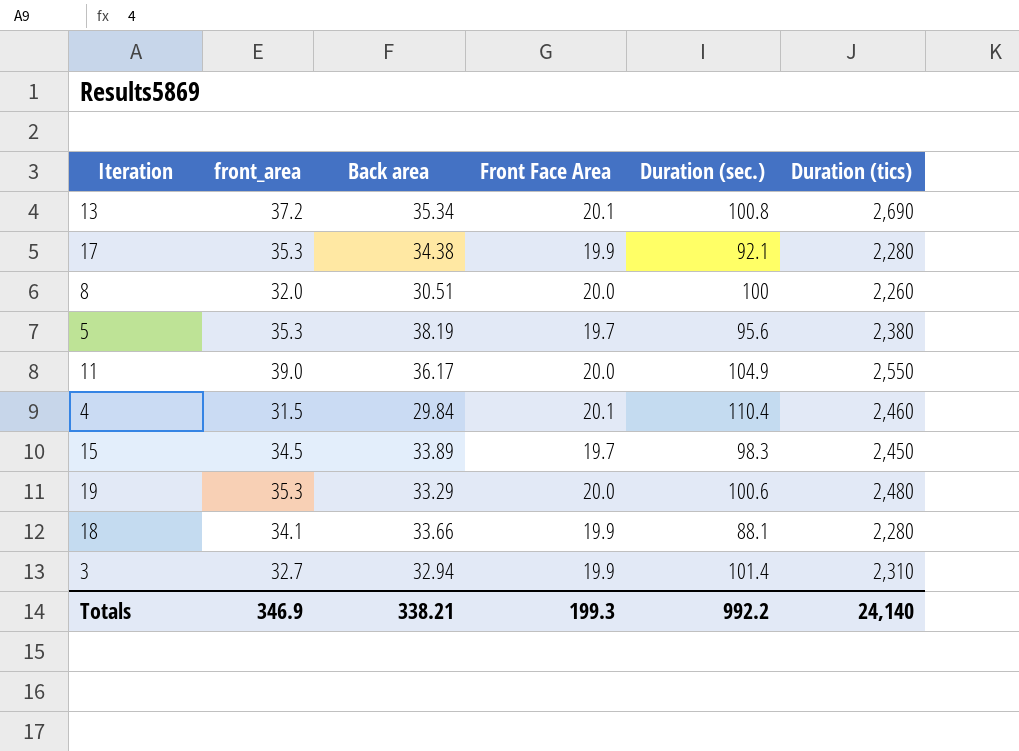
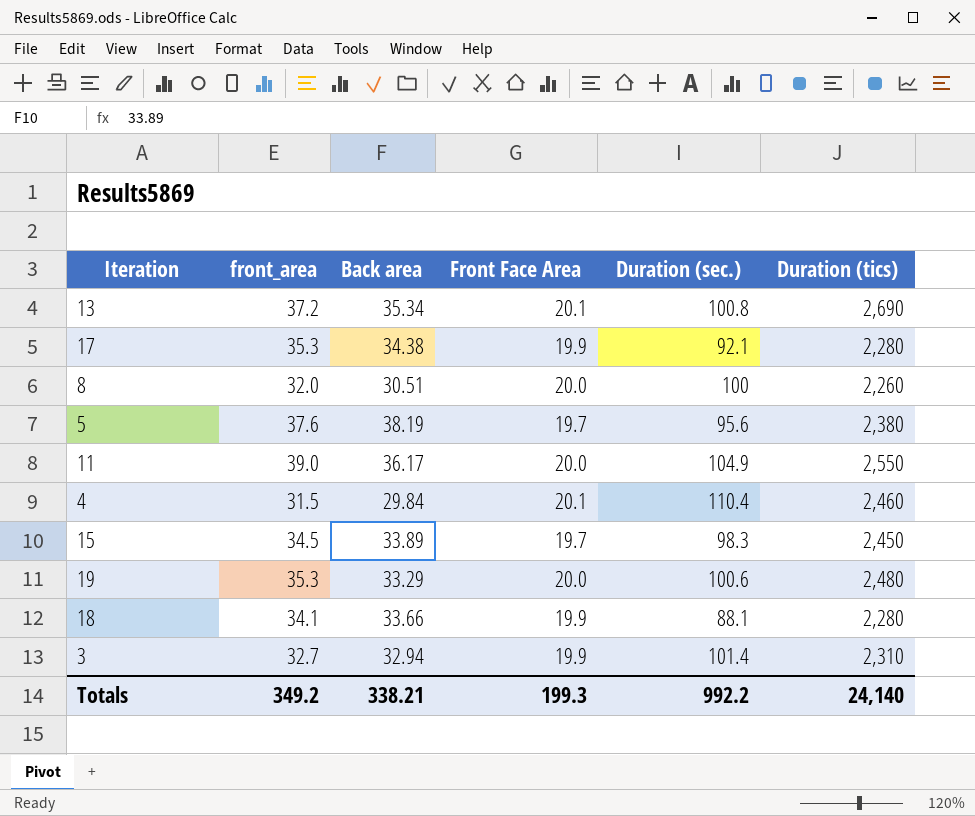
5 | front_area: 35.3 -> 37.6
Totals | front_area: 346.9 -> 349.2

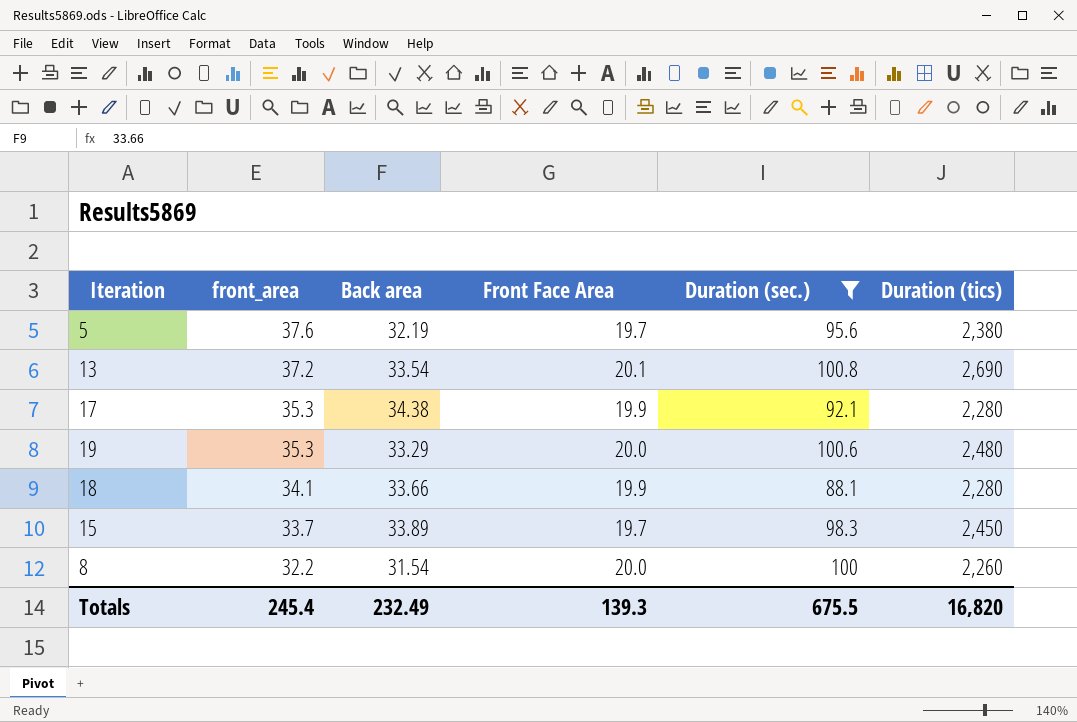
filter: none -> Duration (sec.) <= 100.8
row order: none -> front_area descending
5 | Back area: 38.19 -> 32.19
13 | Back area: 35.34 -> 33.54
15 | front_area: 34.5 -> 33.7
8 | front_area: 32.0 -> 32.2
8 | Back area: 30.51 -> 31.54
Totals | front_area: 349.2 -> 245.4
Totals | Back area: 338.21 -> 232.49
Totals | Front Face Area: 199.3 -> 139.3
Totals | Duration (sec.): 992.2 -> 675.5
Totals | Duration (tics): 24,140 -> 16,820

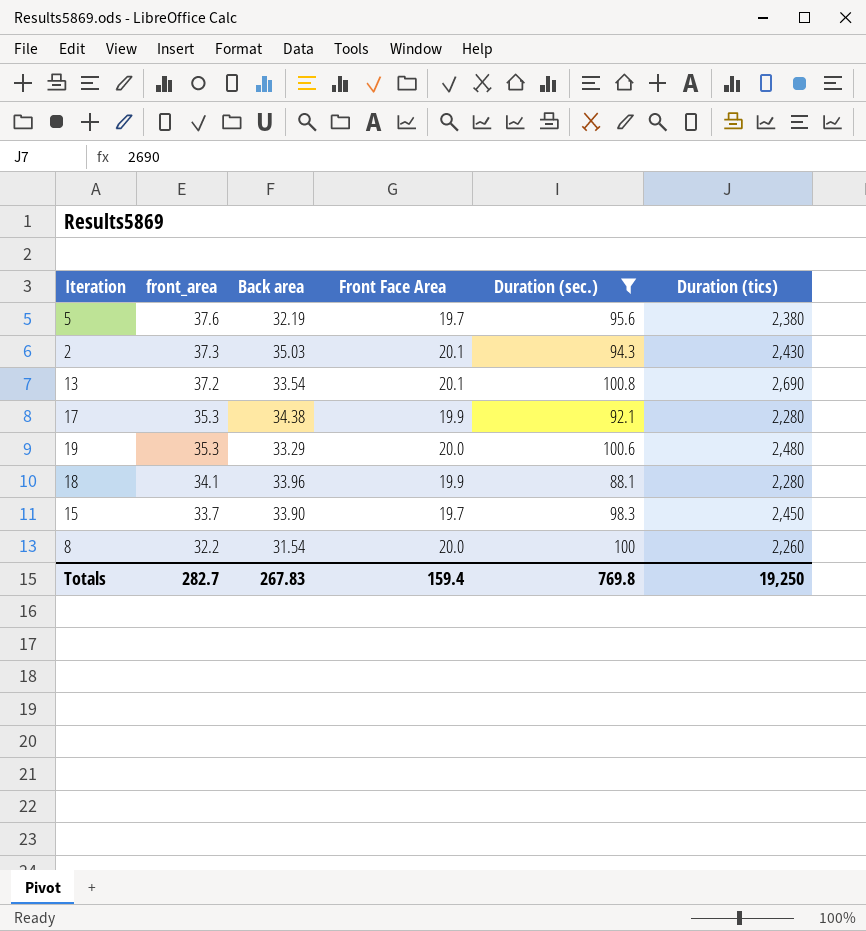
row 2: none -> 37.3 | 35.03 | 20.1 | 94.3 | 2,430
18 | Back area: 33.66 -> 33.96
15 | Back area: 33.89 -> 33.90
Totals | front_area: 245.4 -> 282.7
Totals | Back area: 232.49 -> 267.83
Totals | Front Face Area: 139.3 -> 159.4
Totals | Duration (sec.): 675.5 -> 769.8
Totals | Duration (tics): 16,820 -> 19,250

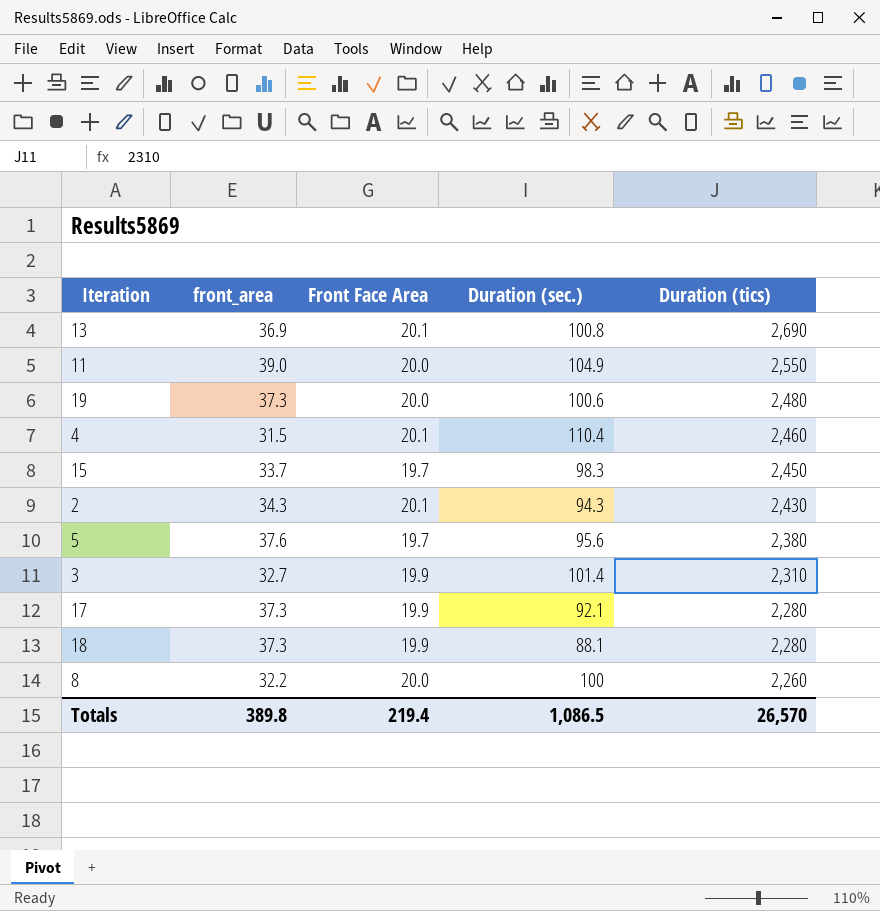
filter: Duration (sec.) <= 100.8 -> none
row order: front_area descending -> Duration (tics) descending
column Back area | position: 3 -> none
13 | front_area: 37.2 -> 36.9
19 | front_area: 35.3 -> 37.3
2 | front_area: 37.3 -> 34.3
17 | front_area: 35.3 -> 37.3
18 | front_area: 34.1 -> 37.3
Totals | front_area: 282.7 -> 389.8
Totals | Front Face Area: 159.4 -> 219.4
Totals | Duration (sec.): 769.8 -> 1,086.5
Totals | Duration (tics): 19,250 -> 26,570

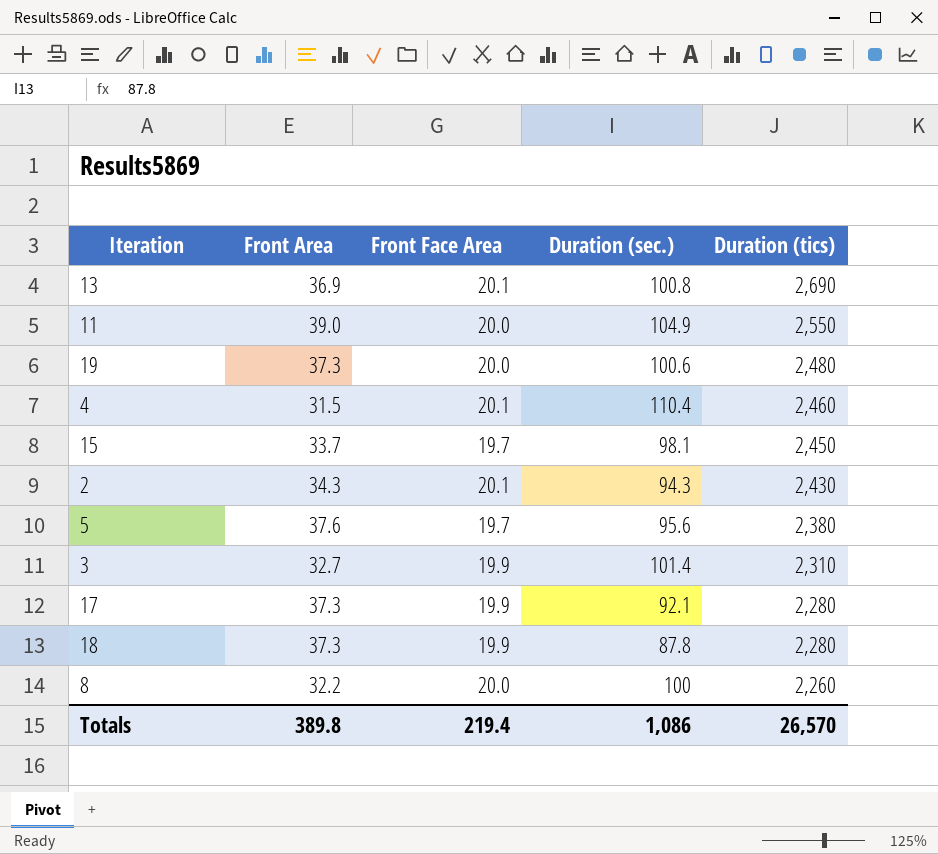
column name: front_area -> Front Area
15 | Duration (sec.): 98.3 -> 98.1
18 | Duration (sec.): 88.1 -> 87.8
Totals | Duration (sec.): 1,086.5 -> 1,086

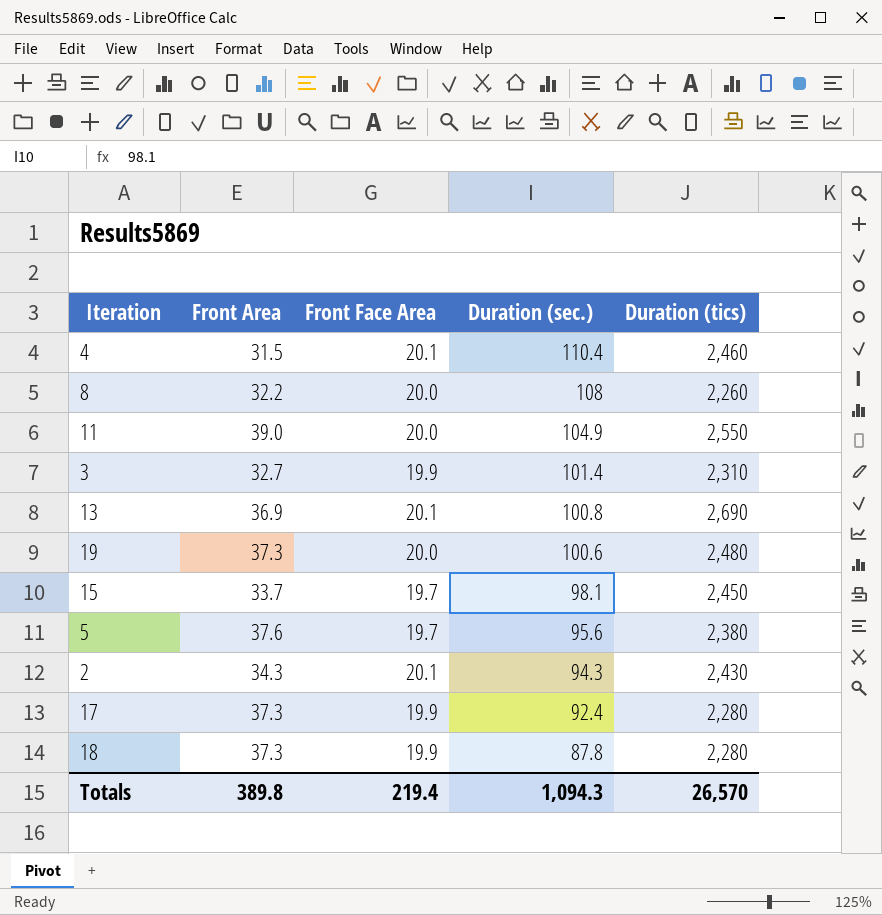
row order: Duration (tics) descending -> Duration (sec.) descending
8 | Duration (sec.): 100 -> 108
17 | Duration (sec.): 92.1 -> 92.4
Totals | Duration (sec.): 1,086 -> 1,094.3

